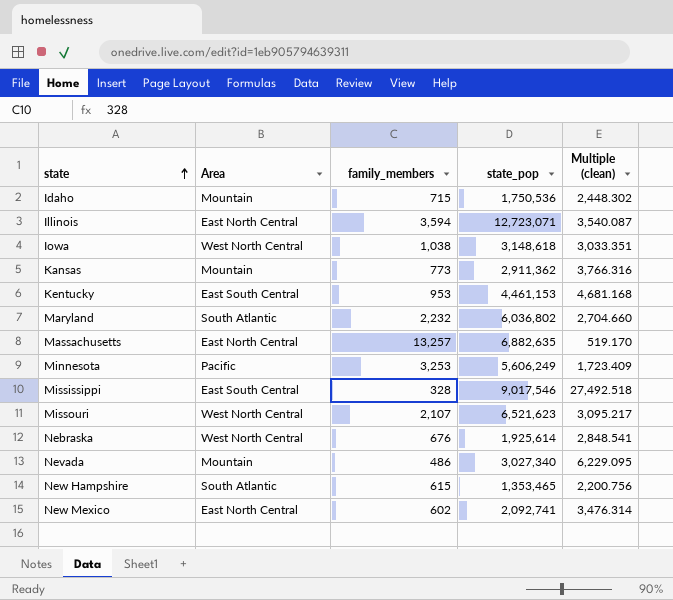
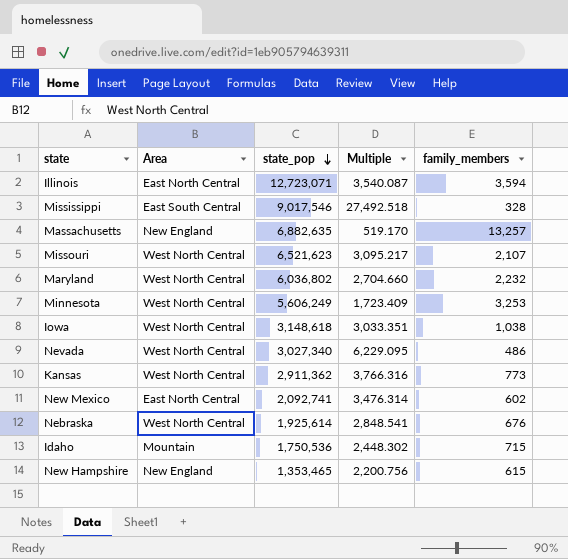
row order: state ascending -> state_pop descending
column name: Multiple (clean) -> Multiple
column family_members | position: 3 -> 5
row Kentucky: East South Central | 953 | 4,461,153 | 4,681.168 -> none
Massachusetts | Area: East North Central -> New England
Maryland | Area: South Atlantic -> West North Central
Minnesota | Area: Pacific -> West North Central
Nevada | Area: Mountain -> West North Central
Kansas | Area: Mountain -> West North Central
New Hampshire | Area: South Atlantic -> New England

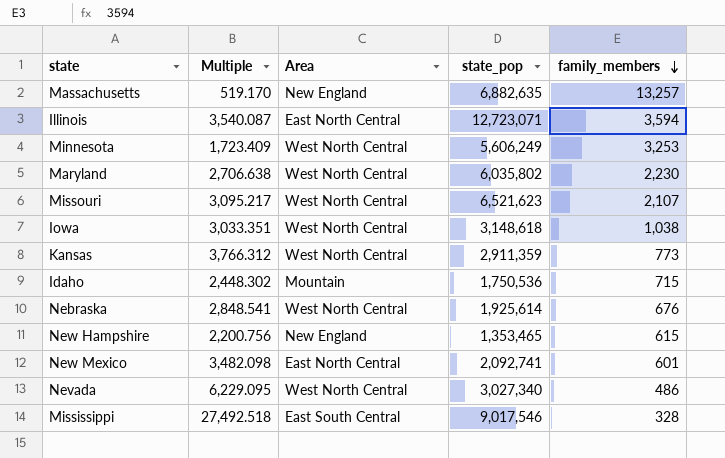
row order: state_pop descending -> family_members descending
column Multiple | position: 4 -> 2
Maryland | Multiple: 2,704.660 -> 2,706.638
Maryland | state_pop: 6,036,802 -> 6,035,802
Maryland | family_members: 2,232 -> 2,230
Kansas | Multiple: 3,766.316 -> 3,766.312
Kansas | state_pop: 2,911,362 -> 2,911,359
New Mexico | Multiple: 3,476.314 -> 3,482.098
New Mexico | family_members: 602 -> 601

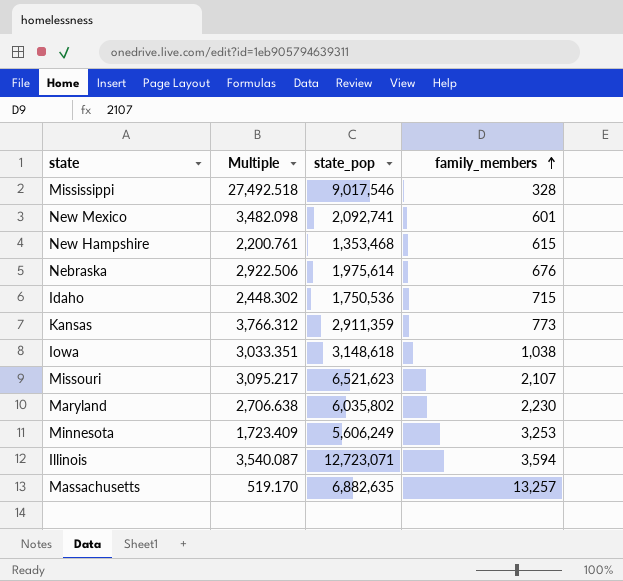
row order: family_members descending -> family_members ascending
column Area | position: 3 -> none
row Nevada: 6,229.095 | West North Central | 3,027,340 | 486 -> none
New Hampshire | Multiple: 2,200.756 -> 2,200.761
New Hampshire | state_pop: 1,353,465 -> 1,353,468
Nebraska | Multiple: 2,848.541 -> 2,922.506
Nebraska | state_pop: 1,925,614 -> 1,975,614

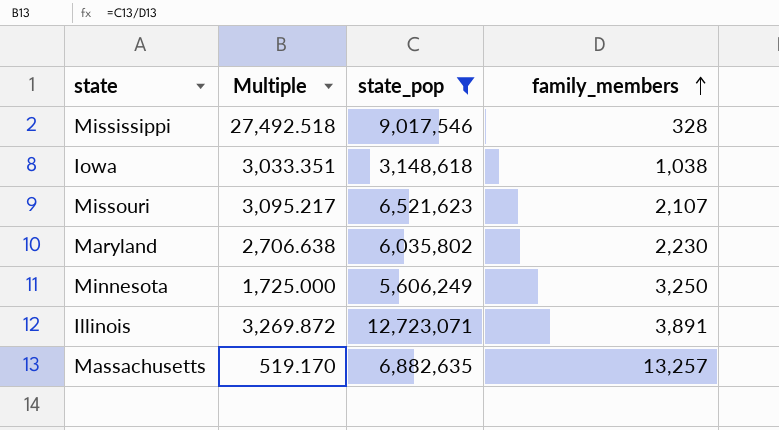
filter: none -> state_pop >= 3,148,618
Minnesota | Multiple: 1,723.409 -> 1,725.000
Minnesota | family_members: 3,253 -> 3,250
Illinois | Multiple: 3,540.087 -> 3,269.872
Illinois | family_members: 3,594 -> 3,891

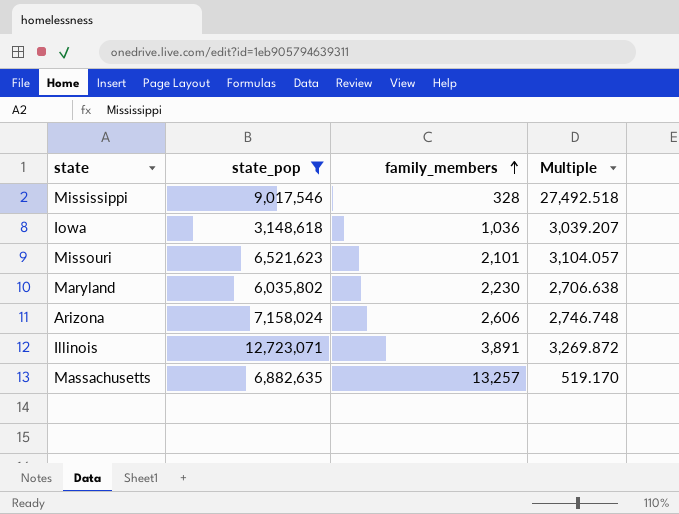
column Multiple | position: 2 -> 4
row Minnesota: 1,725.000 | 5,606,249 | 3,250 -> none
Iowa | family_members: 1,038 -> 1,036
Iowa | Multiple: 3,033.351 -> 3,039.207
Missouri | family_members: 2,107 -> 2,101
Missouri | Multiple: 3,095.217 -> 3,104.057
row Arizona: none -> 7,158,024 | 2,606 | 2,746.748

